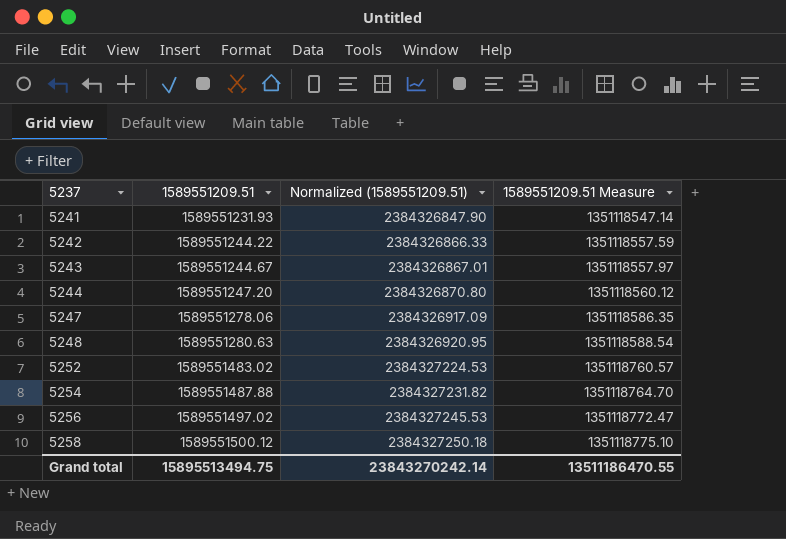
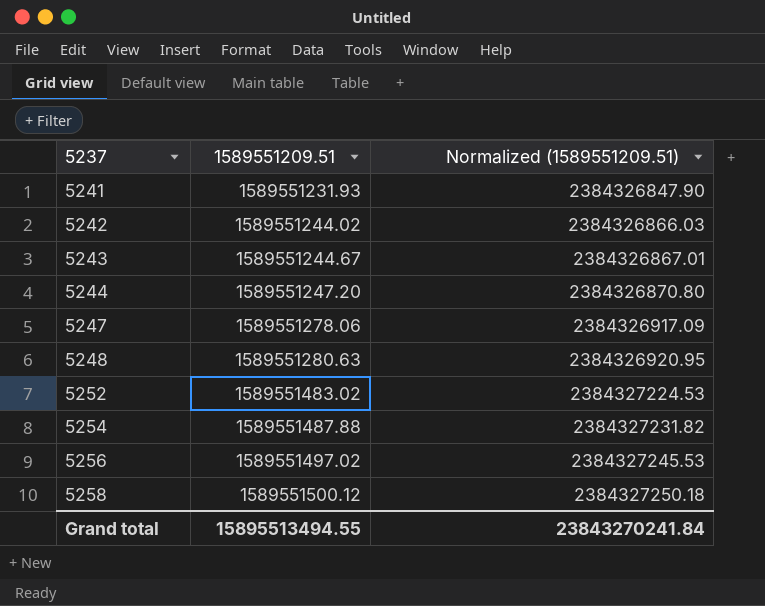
column 1589551209.51 Measure | formula: [1589551209.51] * 0.85 -> none
5242 | 1589551209.51: 1589551244.22 -> 1589551244.02
5242 | Normalized (1589551209.51): 2384326866.33 -> 2384326866.03
Grand total | 1589551209.51: 15895513494.75 -> 15895513494.55
Grand total | Normalized (1589551209.51): 23843270242.14 -> 23843270241.84

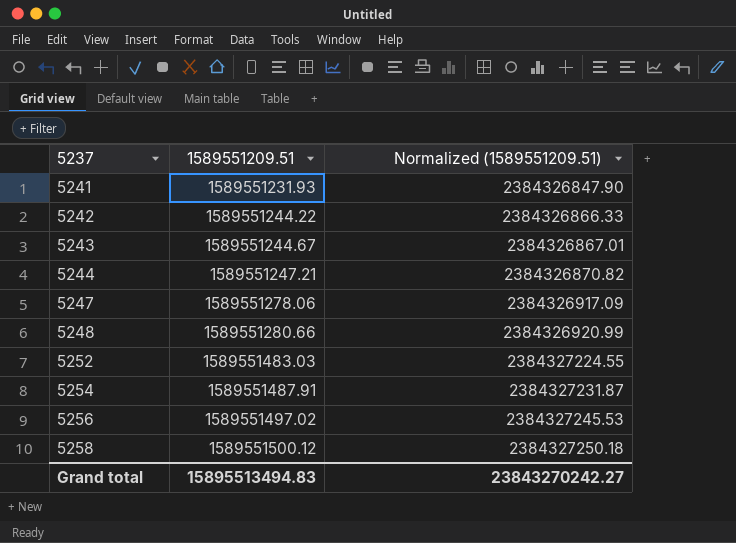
5242 | 1589551209.51: 1589551244.02 -> 1589551244.22
5242 | Normalized (1589551209.51): 2384326866.03 -> 2384326866.33
5244 | 1589551209.51: 1589551247.20 -> 1589551247.21
5244 | Normalized (1589551209.51): 2384326870.80 -> 2384326870.82
5248 | 1589551209.51: 1589551280.63 -> 1589551280.66
5248 | Normalized (1589551209.51): 2384326920.95 -> 2384326920.99
5252 | 1589551209.51: 1589551483.02 -> 1589551483.03
5252 | Normalized (1589551209.51): 2384327224.53 -> 2384327224.55
5254 | 1589551209.51: 1589551487.88 -> 1589551487.91
5254 | Normalized (1589551209.51): 2384327231.82 -> 2384327231.87
Grand total | 1589551209.51: 15895513494.55 -> 15895513494.83
Grand total | Normalized (1589551209.51): 23843270241.84 -> 23843270242.27

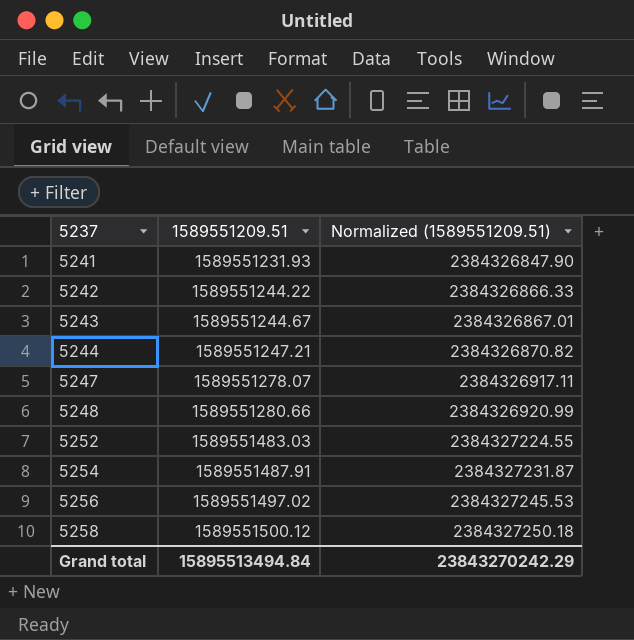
5247 | 1589551209.51: 1589551278.06 -> 1589551278.07
5247 | Normalized (1589551209.51): 2384326917.09 -> 2384326917.11
Grand total | 1589551209.51: 15895513494.83 -> 15895513494.84
Grand total | Normalized (1589551209.51): 23843270242.27 -> 23843270242.29

